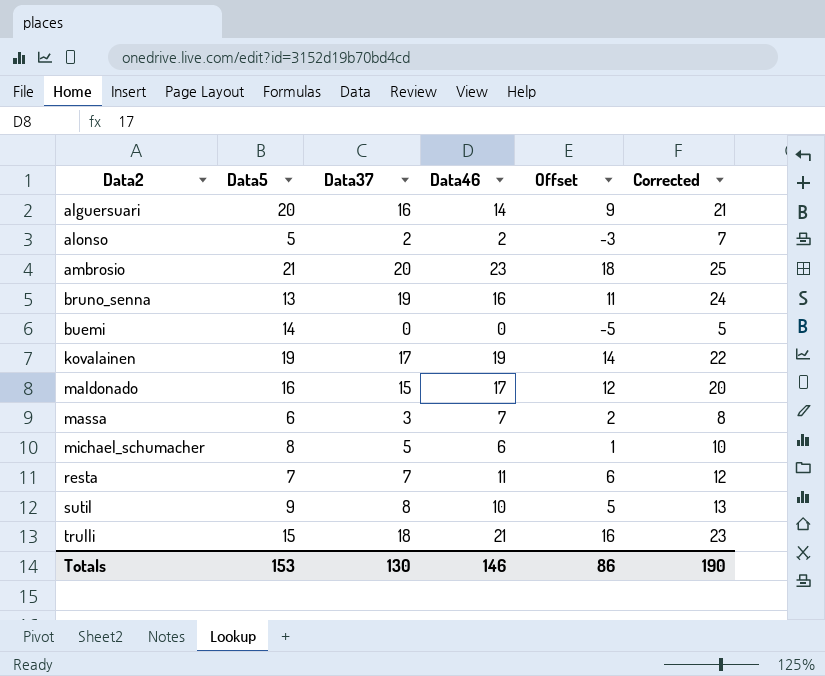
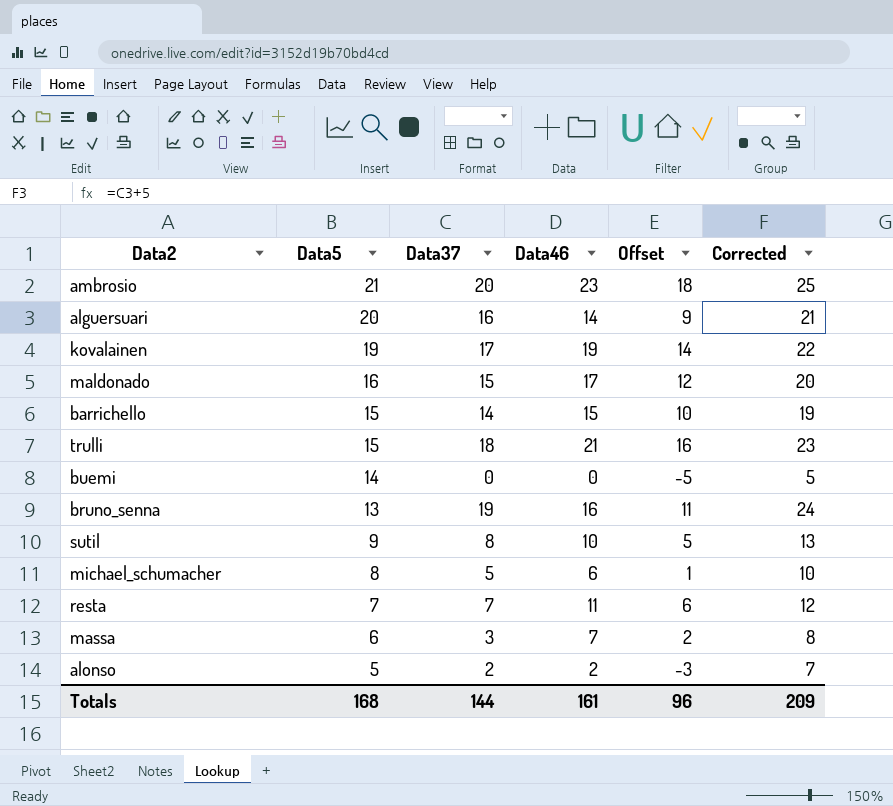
row order: Data2 ascending -> Data5 descending
row barrichello: none -> 15 | 14 | 15 | 10 | 19
Totals | Data5: 153 -> 168
Totals | Data37: 130 -> 144
Totals | Data46: 146 -> 161
Totals | Offset: 86 -> 96
Totals | Corrected: 190 -> 209

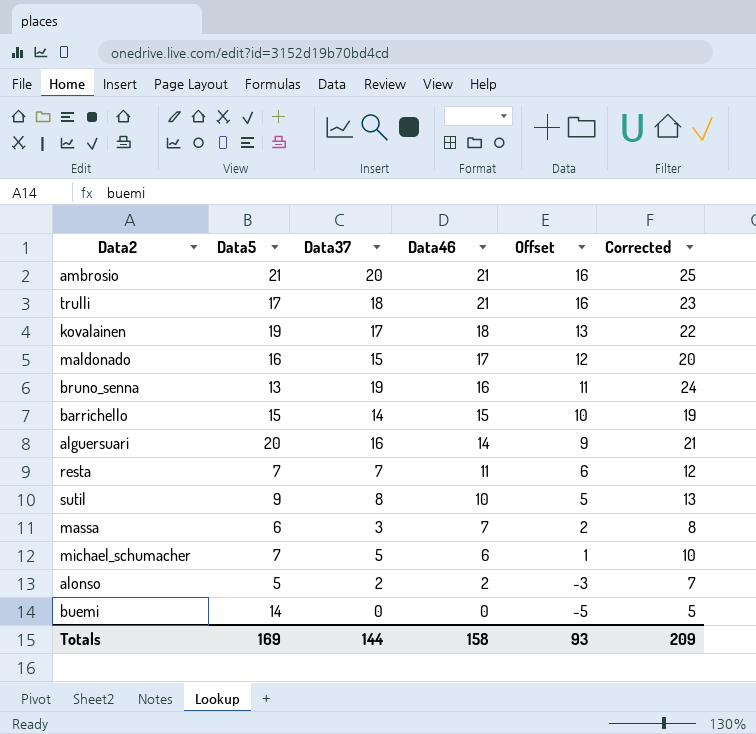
row order: Data5 descending -> Data46 descending
ambrosio | Data46: 23 -> 21
ambrosio | Offset: 18 -> 16
trulli | Data5: 15 -> 17
kovalainen | Data46: 19 -> 18
kovalainen | Offset: 14 -> 13
michael_schumacher | Data5: 8 -> 7
Totals | Data5: 168 -> 169
Totals | Data46: 161 -> 158
Totals | Offset: 96 -> 93

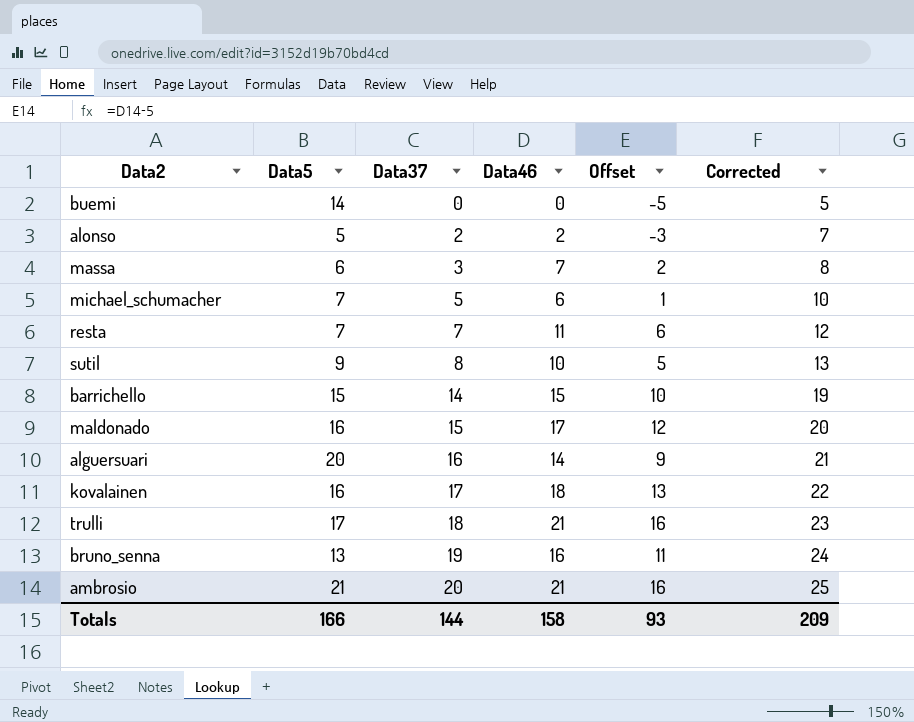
row order: Data46 descending -> Data37 ascending
kovalainen | Data5: 19 -> 16
Totals | Data5: 169 -> 166

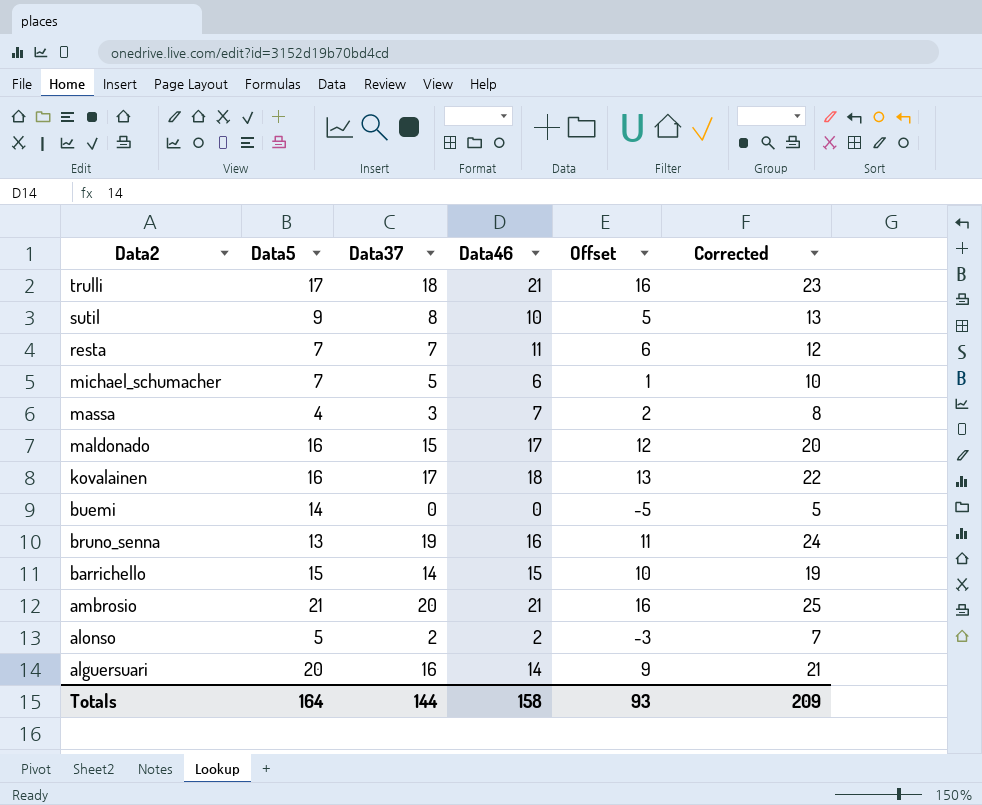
row order: Data37 ascending -> Data2 descending
massa | Data5: 6 -> 4
Totals | Data5: 166 -> 164

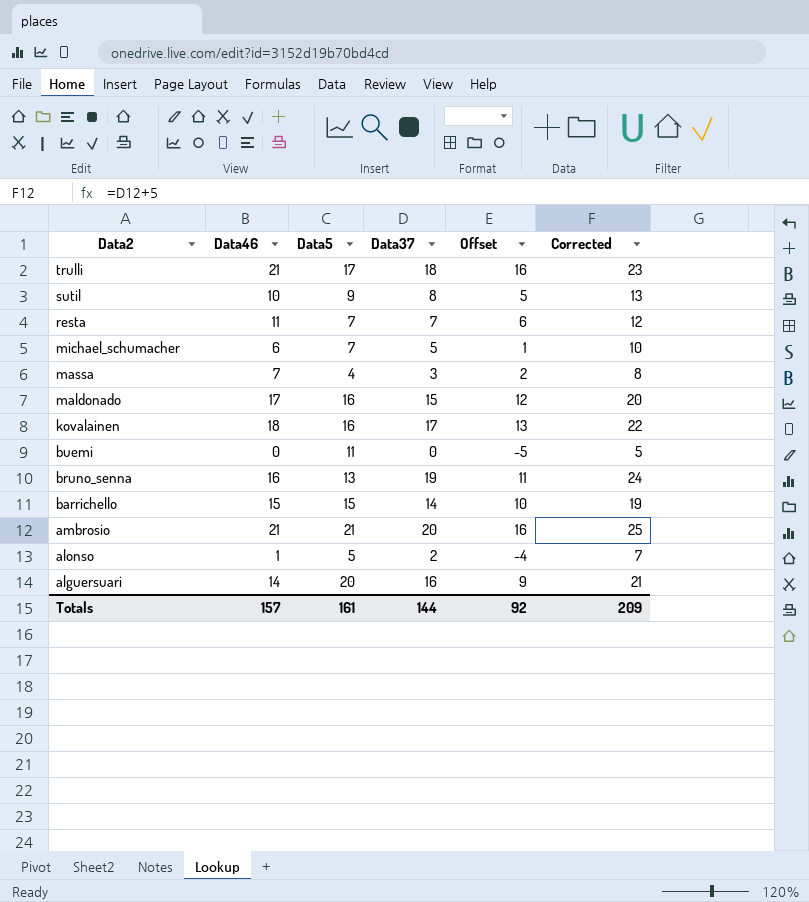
column Data46 | position: 4 -> 2
buemi | Data5: 14 -> 11
alonso | Data46: 2 -> 1
alonso | Offset: -3 -> -4
Totals | Data46: 158 -> 157
Totals | Data5: 164 -> 161
Totals | Offset: 93 -> 92

